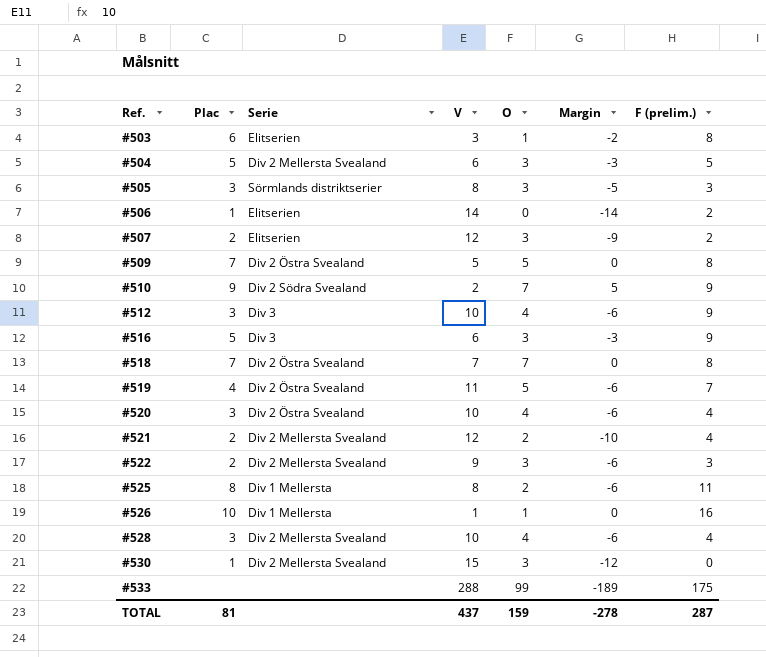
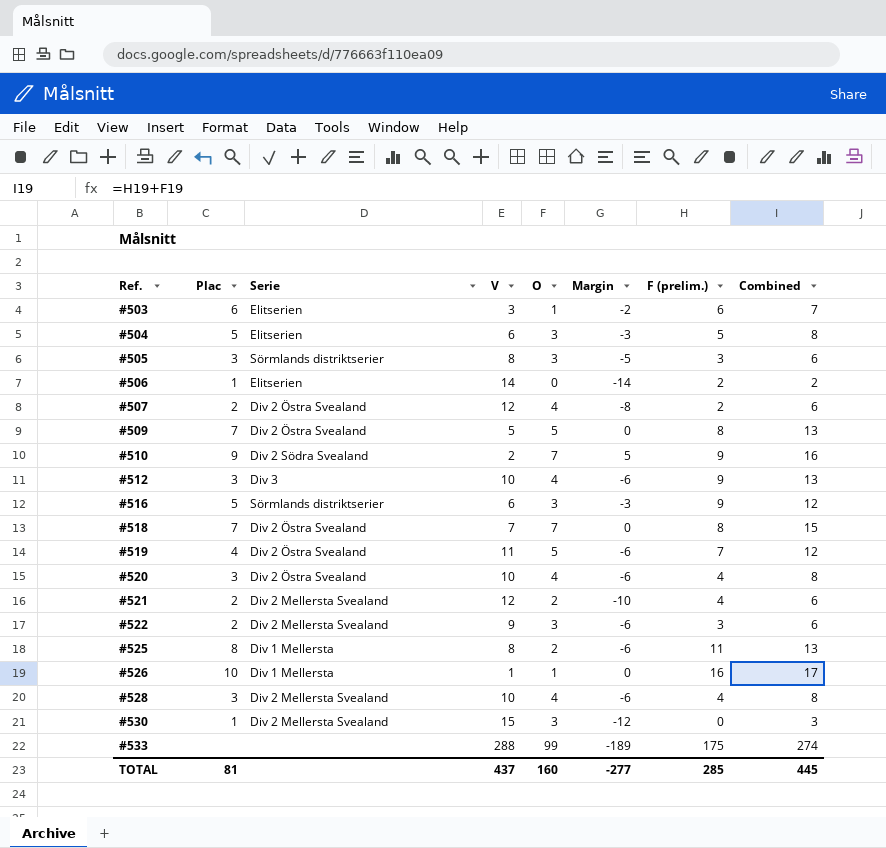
column Combined | formula: none -> [O] + [F (prelim.)]
#503 | F (prelim.): 8 -> 6
#504 | Serie: Div 2 Mellersta Svealand -> Elitserien
#507 | Serie: Elitserien -> Div 2 Östra Svealand
#507 | O: 3 -> 4
#507 | Margin: -9 -> -8
#516 | Serie: Div 3 -> Sörmlands distriktserier
TOTAL | O: 159 -> 160
TOTAL | Margin: -278 -> -277
TOTAL | F (prelim.): 287 -> 285

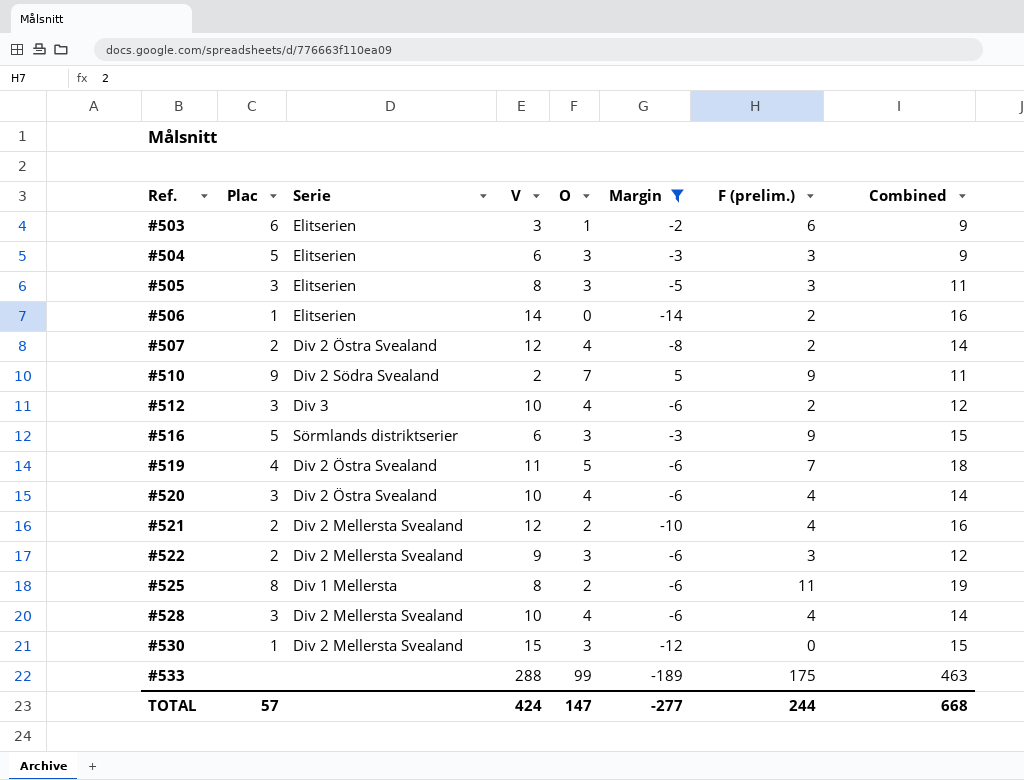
filter: none -> Margin != 0
column Combined | formula: [O] + [F (prelim.)] -> [V] + [F (prelim.)]
#504 | F (prelim.): 5 -> 3
#505 | Serie: Sörmlands distriktserier -> Elitserien
#512 | F (prelim.): 9 -> 2
TOTAL | Plac: 81 -> 57
TOTAL | V: 437 -> 424
TOTAL | O: 160 -> 147
TOTAL | F (prelim.): 285 -> 244
TOTAL | Combined: 445 -> 668

